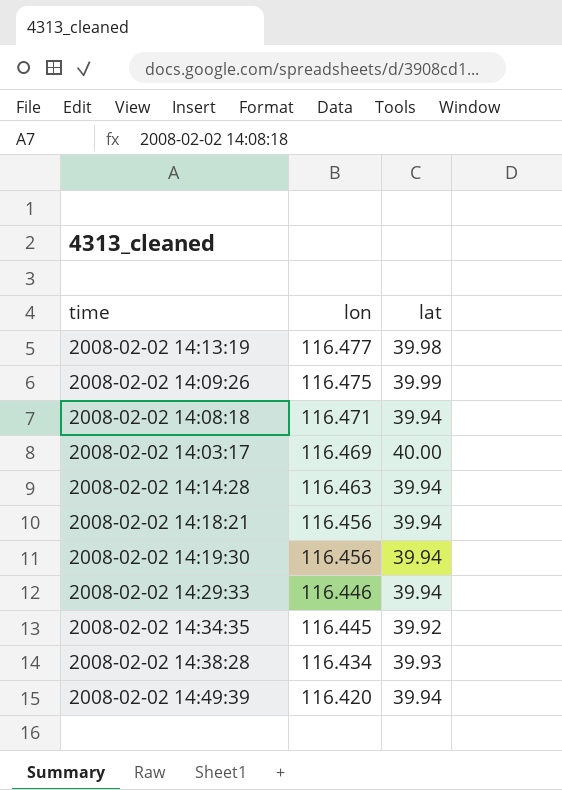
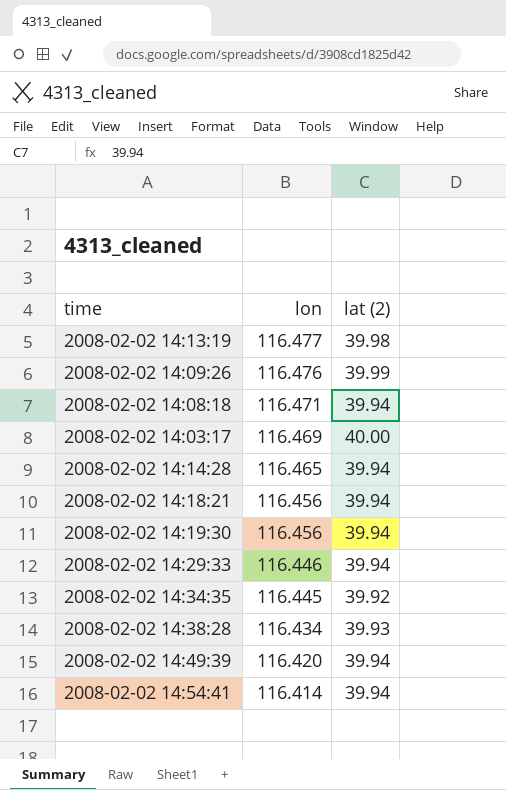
column name: lat -> lat (2)
2008-02-02 14:09:26 | lon: 116.475 -> 116.476
2008-02-02 14:14:28 | lon: 116.463 -> 116.465
row 2008-02-02 14:54:41: none -> 116.414 | 39.94

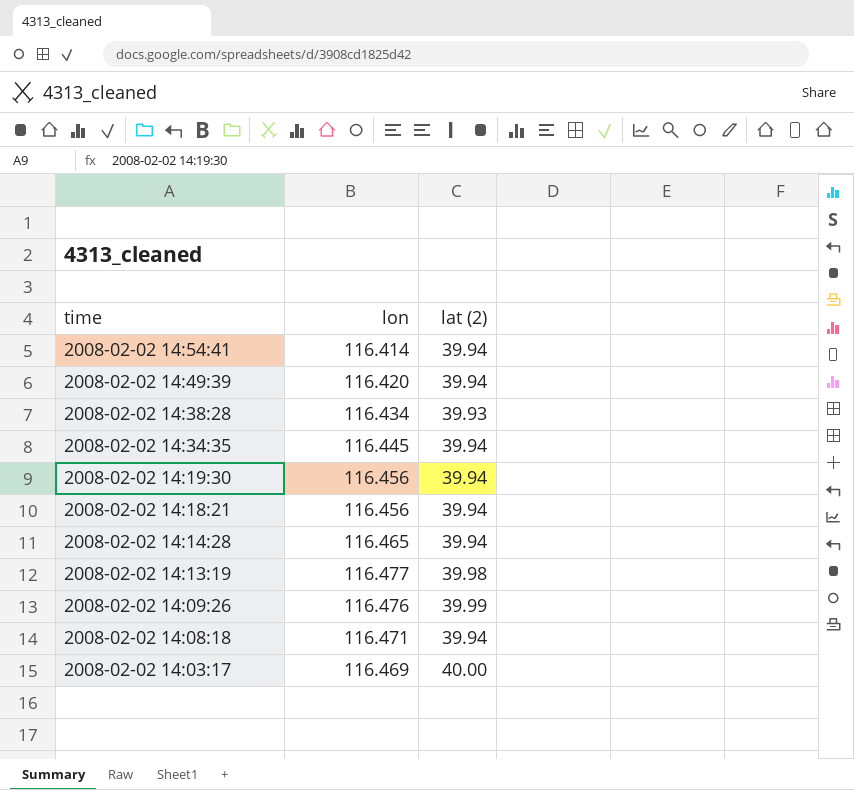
row order: lon descending -> time descending
row 2008-02-02 14:29:33: 116.446 | 39.94 -> none
2008-02-02 14:34:35 | lat (2): 39.92 -> 39.94

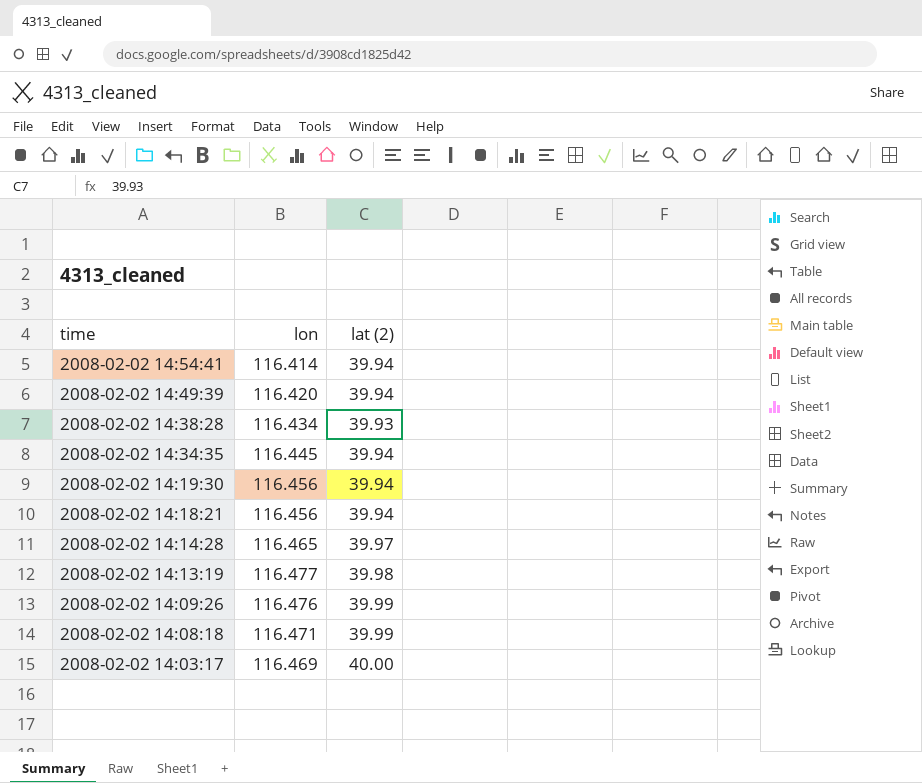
2008-02-02 14:14:28 | lat (2): 39.94 -> 39.97
2008-02-02 14:08:18 | lat (2): 39.94 -> 39.99

